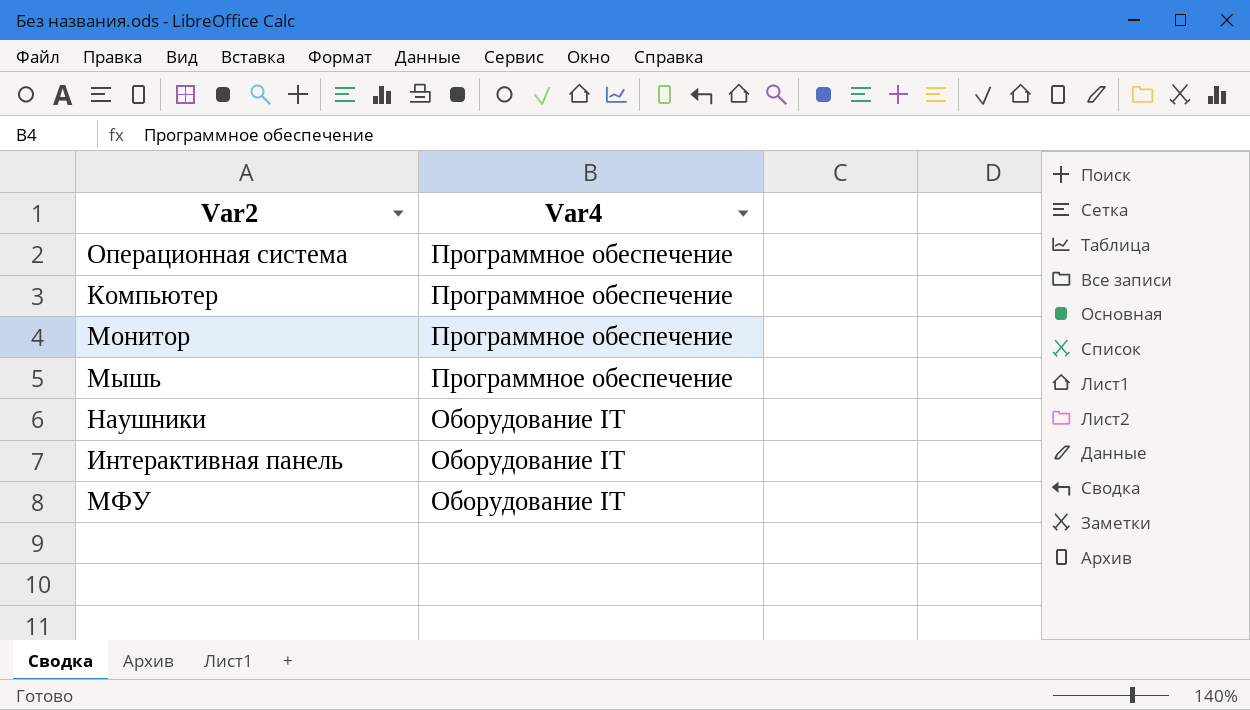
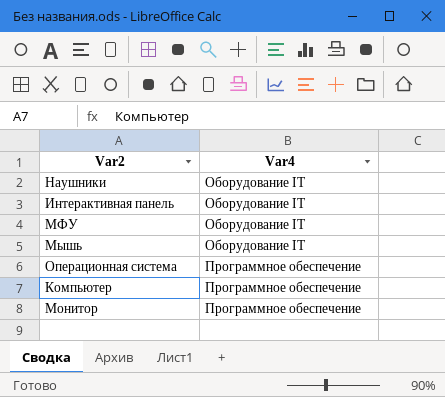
row order: Var4 descending -> Var4 ascending
Мышь | Var4: Программное обеспечение -> Оборудование IT

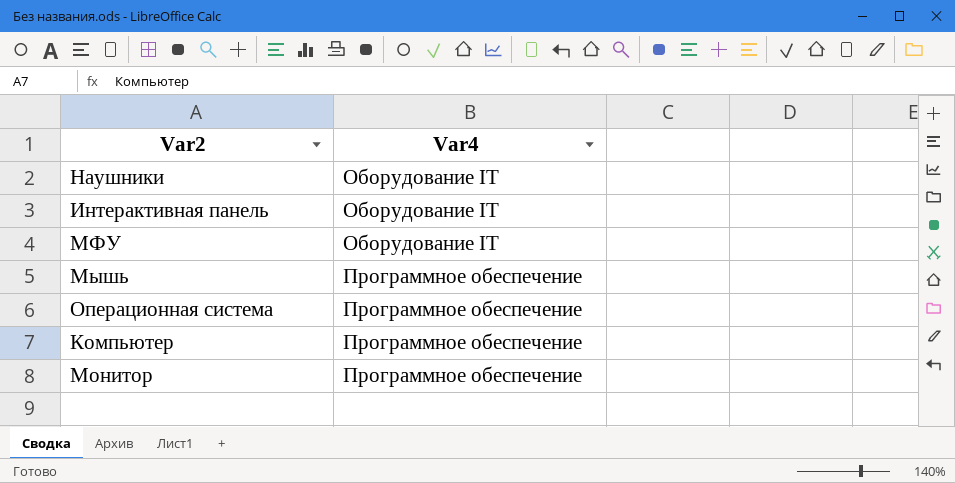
Мышь | Var4: Оборудование IT -> Программное обеспечение

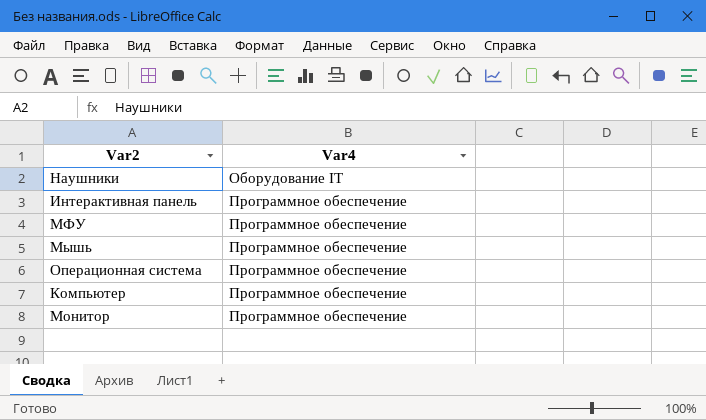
Интерактивная панель | Var4: Оборудование IT -> Программное обеспечение
МФУ | Var4: Оборудование IT -> Программное обеспечение

